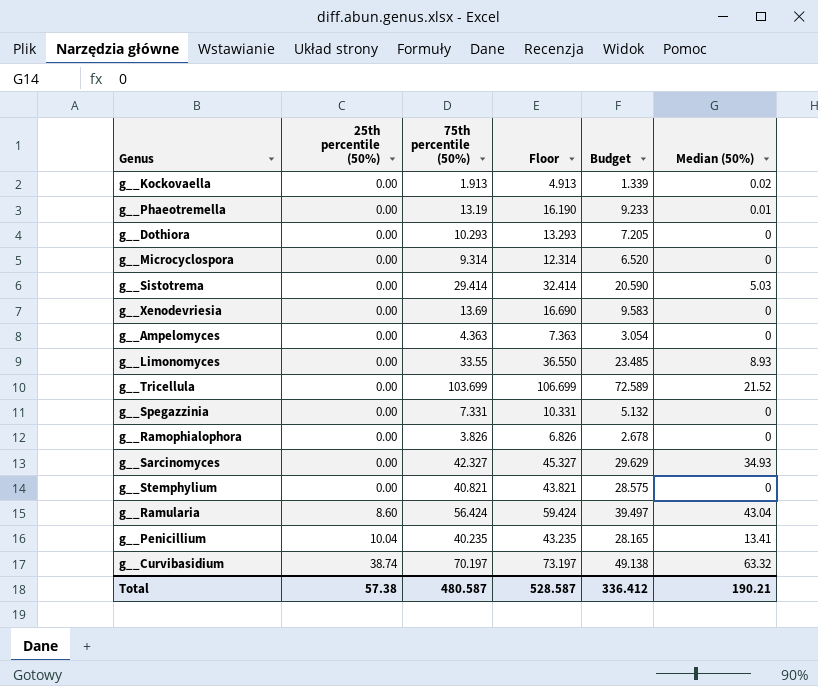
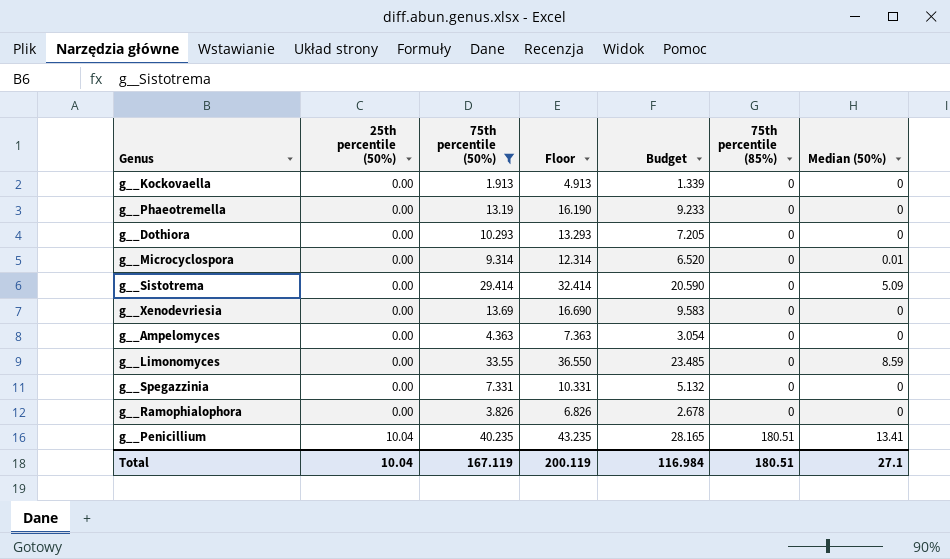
filter: none -> 75th percentile (50%) <= 40.235
column 75th percentile (85%) | position: none -> 6
g__Kockovaella | Median (50%): 0.02 -> 0
g__Phaeotremella | Median (50%): 0.01 -> 0
g__Microcyclospora | Median (50%): 0 -> 0.01
g__Sistotrema | Median (50%): 5.03 -> 5.09
g__Limonomyces | Median (50%): 8.93 -> 8.59
Total | 25th percentile (50%): 57.38 -> 10.04
Total | 75th percentile (50%): 480.587 -> 167.119
Total | Floor: 528.587 -> 200.119
Total | Budget: 336.412 -> 116.984
Total | Median (50%): 190.21 -> 27.1

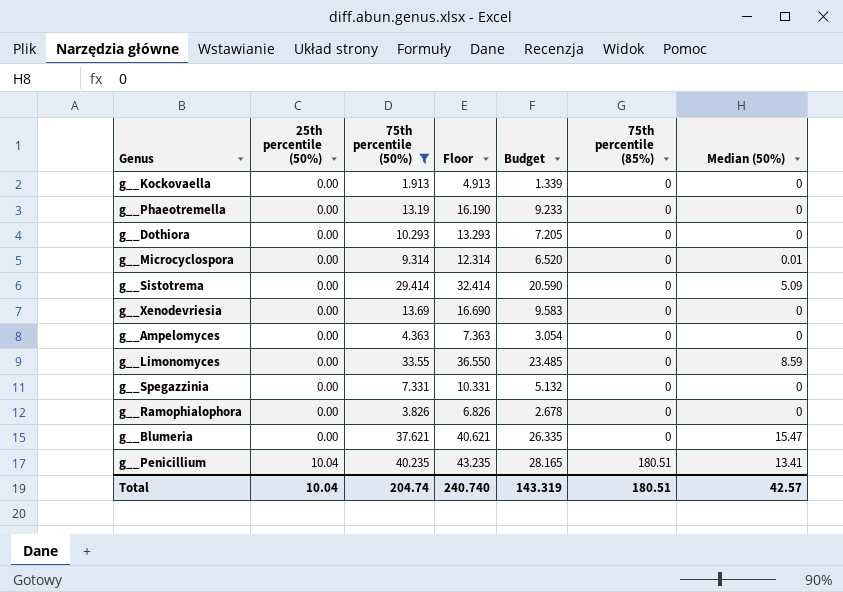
row g__Blumeria: none -> 0.00 | 37.621 | 40.621 | 26.335 | 0 | 15.47
Total | 75th percentile (50%): 167.119 -> 204.74
Total | Floor: 200.119 -> 240.740
Total | Budget: 116.984 -> 143.319
Total | Median (50%): 27.1 -> 42.57

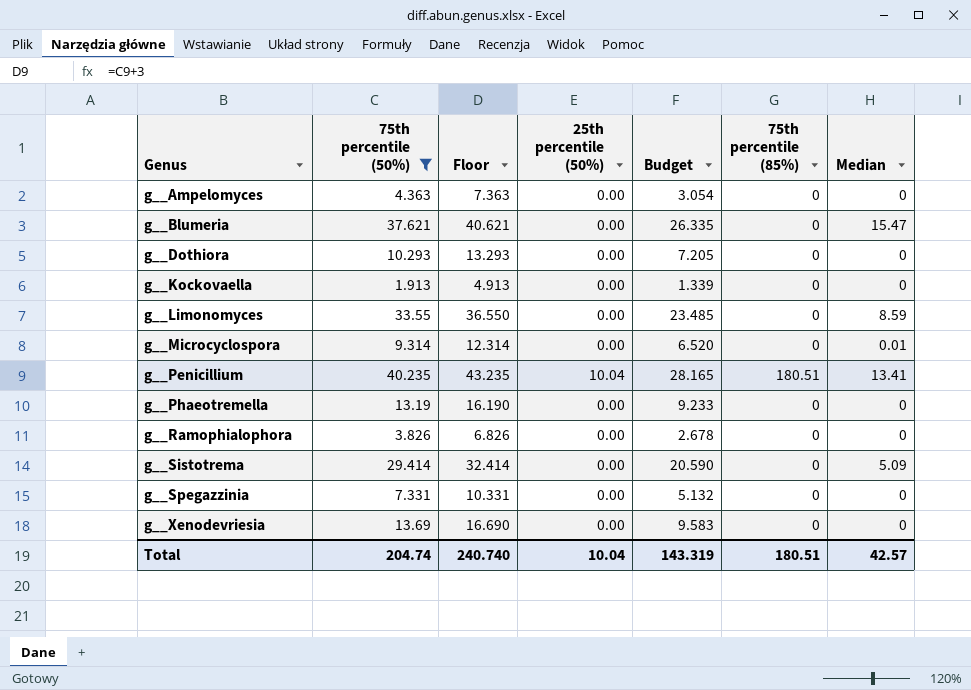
row order: 25th percentile (50%) ascending -> Genus ascending
column 25th percentile (50%) | position: 2 -> 4
column name: Median (50%) -> Median

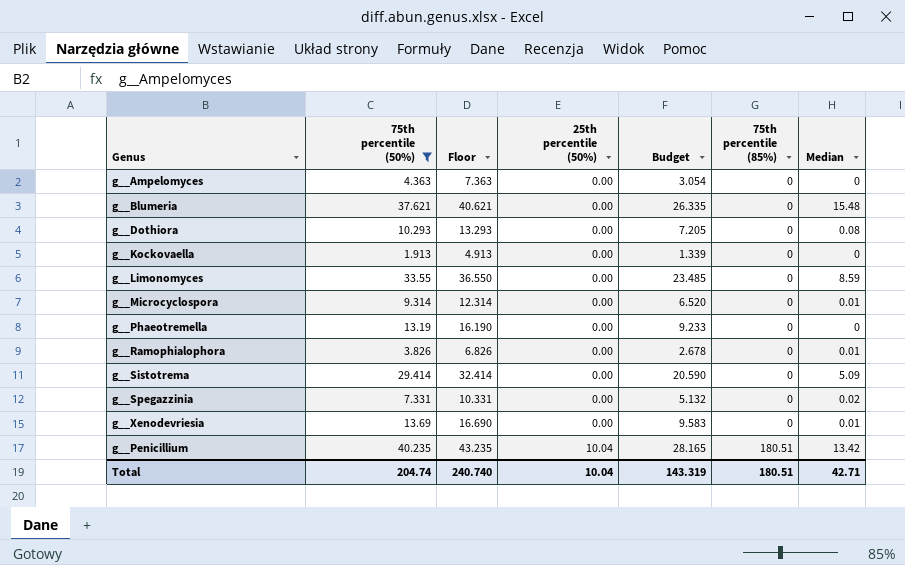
row order: Genus ascending -> 25th percentile (50%) ascending
g__Blumeria | Median: 15.47 -> 15.48
g__Dothiora | Median: 0 -> 0.08
g__Ramophialophora | Median: 0 -> 0.01
g__Spegazzinia | Median: 0 -> 0.02
g__Xenodevriesia | Median: 0 -> 0.01
g__Penicillium | Median: 13.41 -> 13.42
Total | Median: 42.57 -> 42.71

